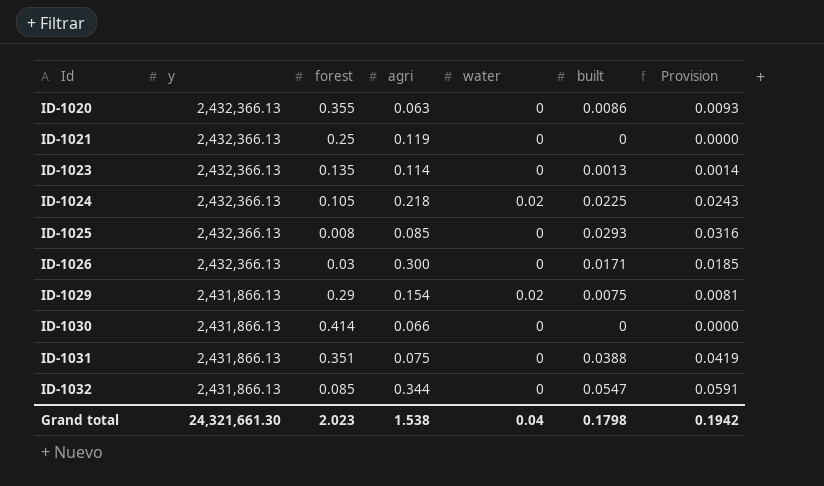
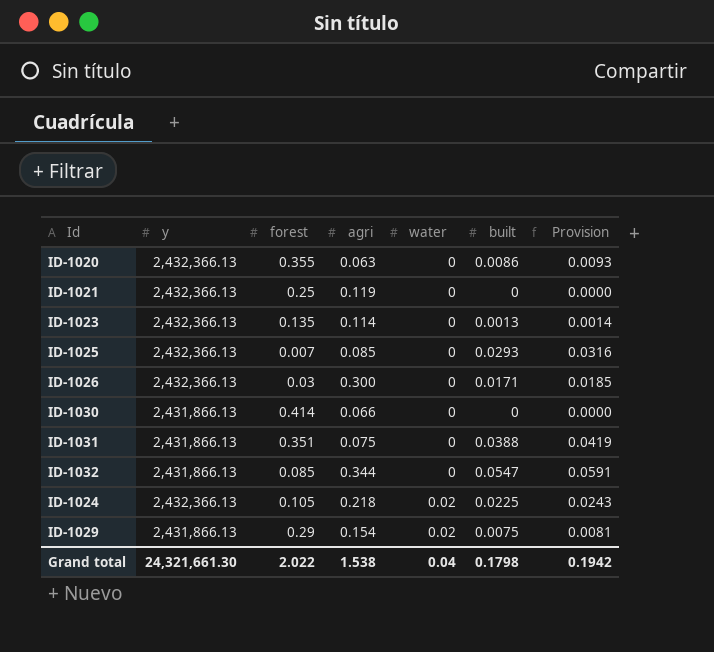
row order: Id ascending -> water ascending
ID-1025 | forest: 0.008 -> 0.007
Grand total | forest: 2.023 -> 2.022

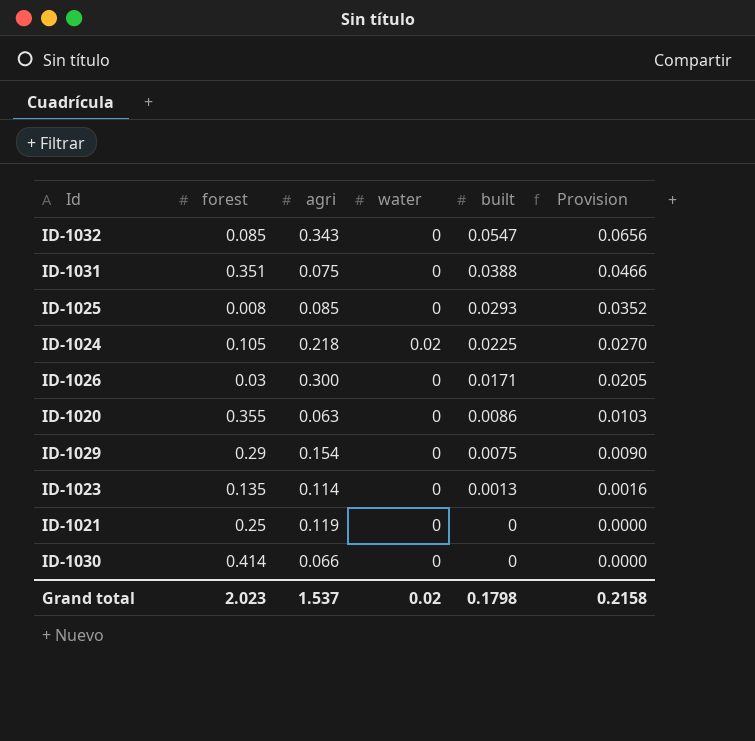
row order: water ascending -> built descending
column y | position: 2 -> none
column Provision | formula: [built] * 1.08 -> [built] * 1.2
ID-1032 | agri: 0.344 -> 0.343
ID-1025 | forest: 0.007 -> 0.008
ID-1029 | water: 0.02 -> 0
Grand total | forest: 2.022 -> 2.023
Grand total | agri: 1.538 -> 1.537
Grand total | water: 0.04 -> 0.02
Grand total | Provision: 0.1942 -> 0.2158

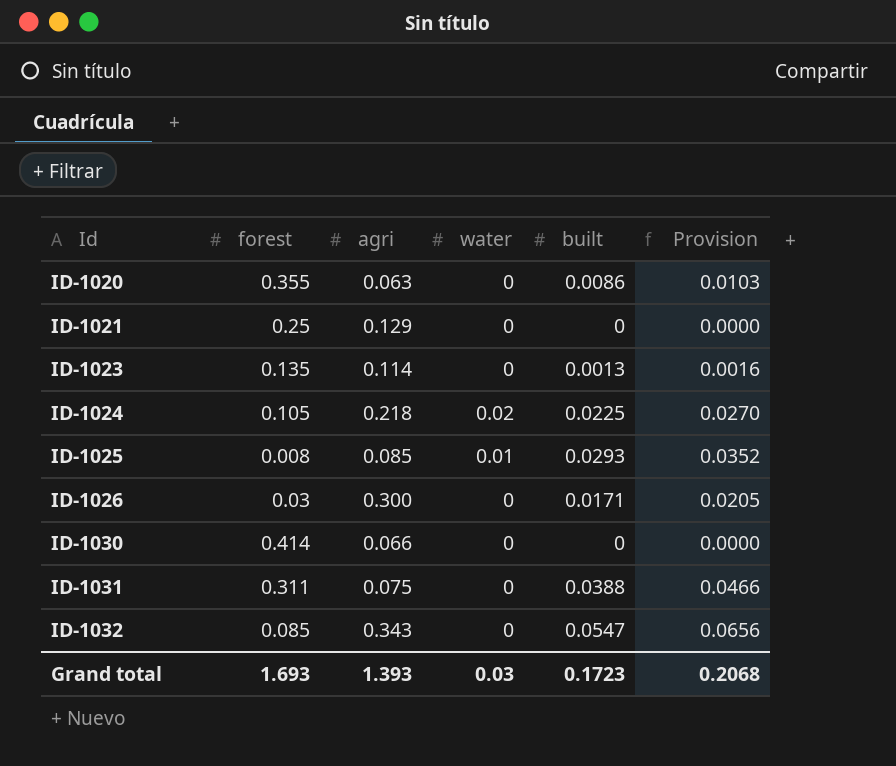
row order: built descending -> Id ascending
row ID-1029: 0.29 | 0.154 | 0 | 0.0075 | 0.0090 -> none
ID-1021 | agri: 0.119 -> 0.129
ID-1025 | water: 0 -> 0.01
ID-1031 | forest: 0.351 -> 0.311
Grand total | forest: 2.023 -> 1.693
Grand total | agri: 1.537 -> 1.393
Grand total | water: 0.02 -> 0.03
Grand total | built: 0.1798 -> 0.1723
Grand total | Provision: 0.2158 -> 0.2068

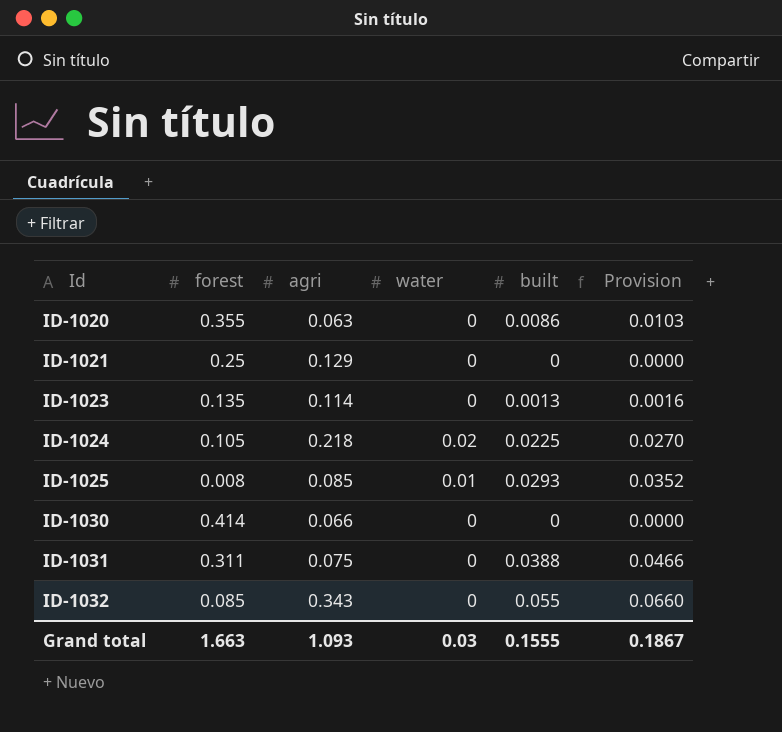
row ID-1026: 0.03 | 0.300 | 0 | 0.0171 | 0.0205 -> none
ID-1032 | built: 0.0547 -> 0.055
ID-1032 | Provision: 0.0656 -> 0.0660
Grand total | forest: 1.693 -> 1.663
Grand total | agri: 1.393 -> 1.093
Grand total | built: 0.1723 -> 0.1555
Grand total | Provision: 0.2068 -> 0.1867

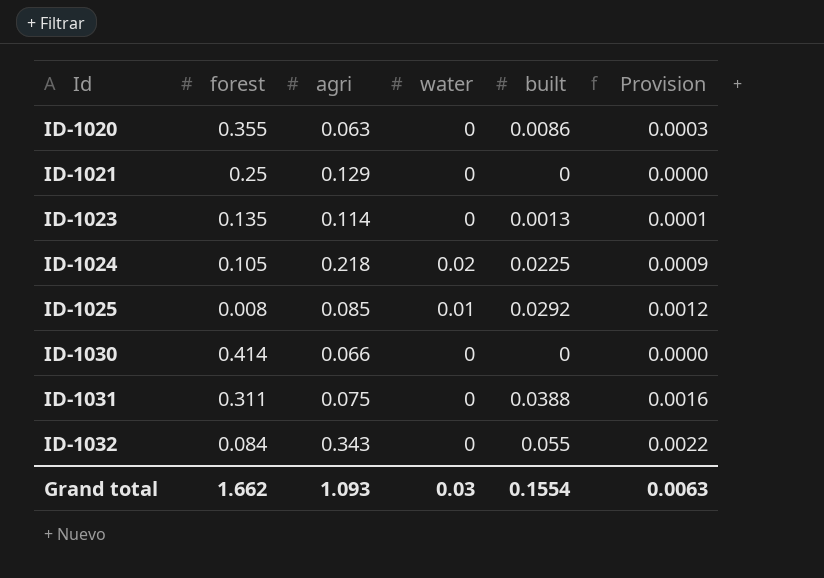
column Provision | formula: [built] * 1.2 -> [built] * 0.04
ID-1025 | built: 0.0293 -> 0.0292
ID-1032 | forest: 0.085 -> 0.084
Grand total | forest: 1.663 -> 1.662
Grand total | built: 0.1555 -> 0.1554
Grand total | Provision: 0.1867 -> 0.0063

